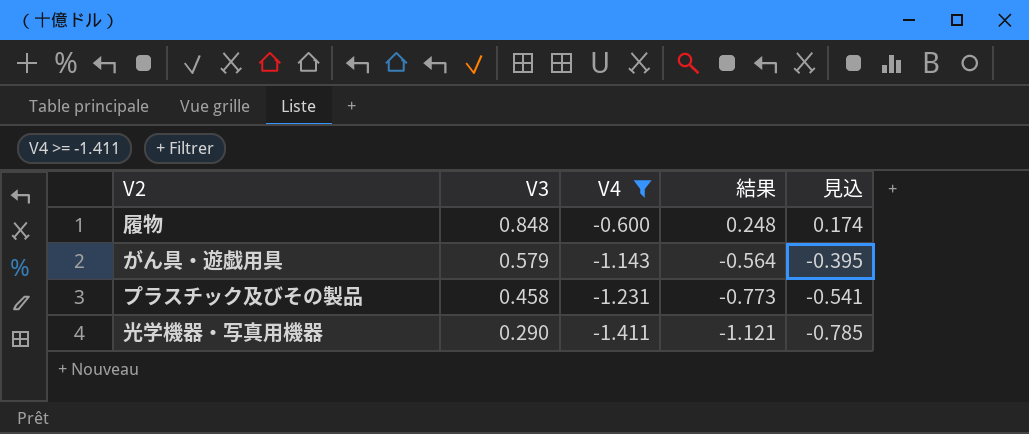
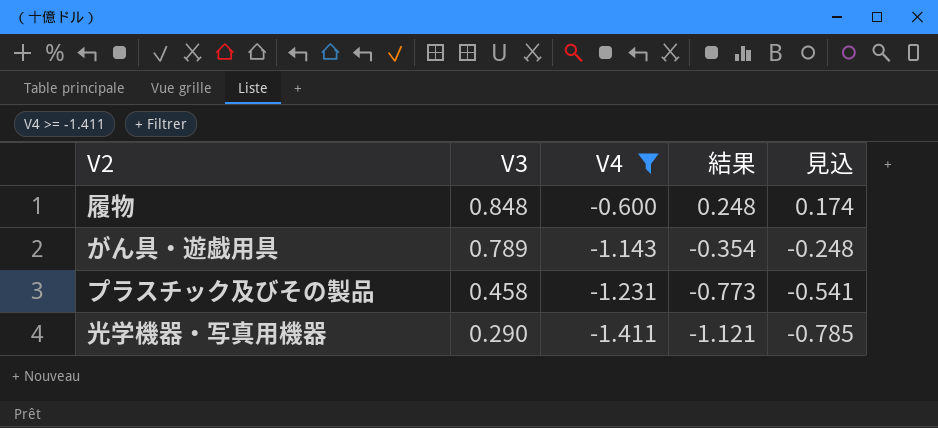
がん具・遊戯用具 | V3: 0.579 -> 0.789
がん具・遊戯用具 | 結果: -0.564 -> -0.354
がん具・遊戯用具 | 見込: -0.395 -> -0.248

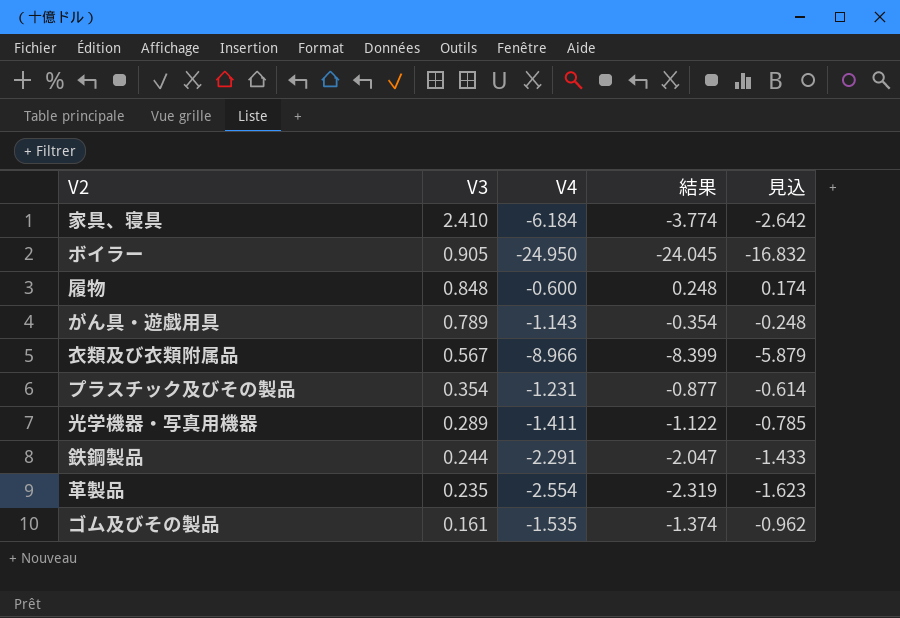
filter: V4 >= -1.411 -> none
プラスチック及びその製品 | V3: 0.458 -> 0.354
プラスチック及びその製品 | 結果: -0.773 -> -0.877
プラスチック及びその製品 | 見込: -0.541 -> -0.614
光学機器・写真用機器 | V3: 0.290 -> 0.289
光学機器・写真用機器 | 結果: -1.121 -> -1.122

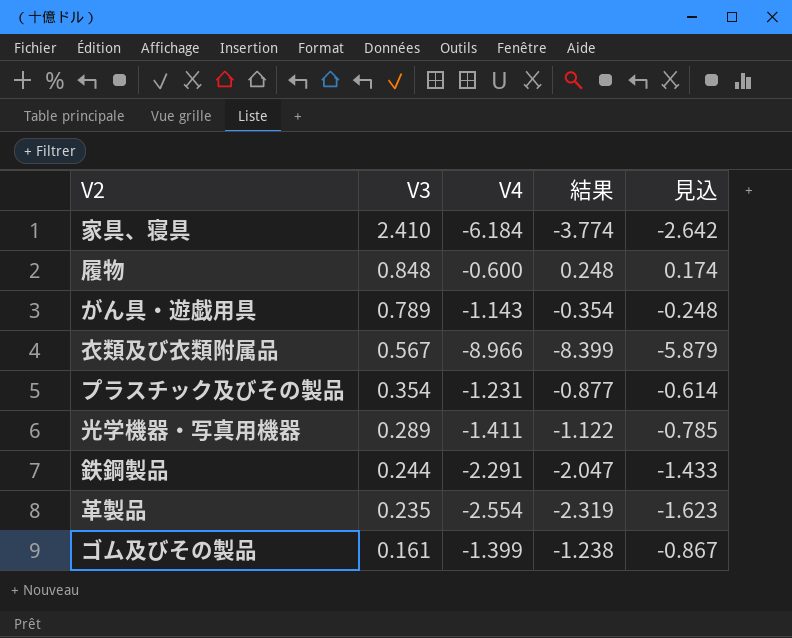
row ボイラー: 0.905 | -24.950 | -24.045 | -16.832 -> none
ゴム及びその製品 | V4: -1.535 -> -1.399
ゴム及びその製品 | 結果: -1.374 -> -1.238
ゴム及びその製品 | 見込: -0.962 -> -0.867

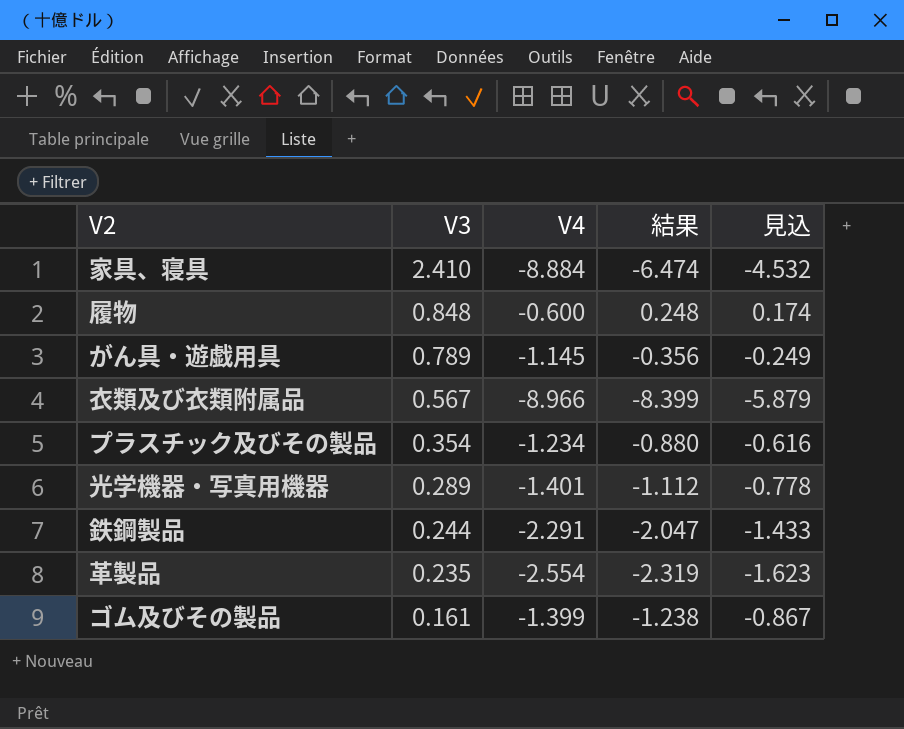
家具、寝具 | V4: -6.184 -> -8.884
家具、寝具 | 結果: -3.774 -> -6.474
家具、寝具 | 見込: -2.642 -> -4.532
がん具・遊戯用具 | V4: -1.143 -> -1.145
がん具・遊戯用具 | 結果: -0.354 -> -0.356
がん具・遊戯用具 | 見込: -0.248 -> -0.249
プラスチック及びその製品 | V4: -1.231 -> -1.234
プラスチック及びその製品 | 結果: -0.877 -> -0.880
プラスチック及びその製品 | 見込: -0.614 -> -0.616
光学機器・写真用機器 | V4: -1.411 -> -1.401
光学機器・写真用機器 | 結果: -1.122 -> -1.112
光学機器・写真用機器 | 見込: -0.785 -> -0.778

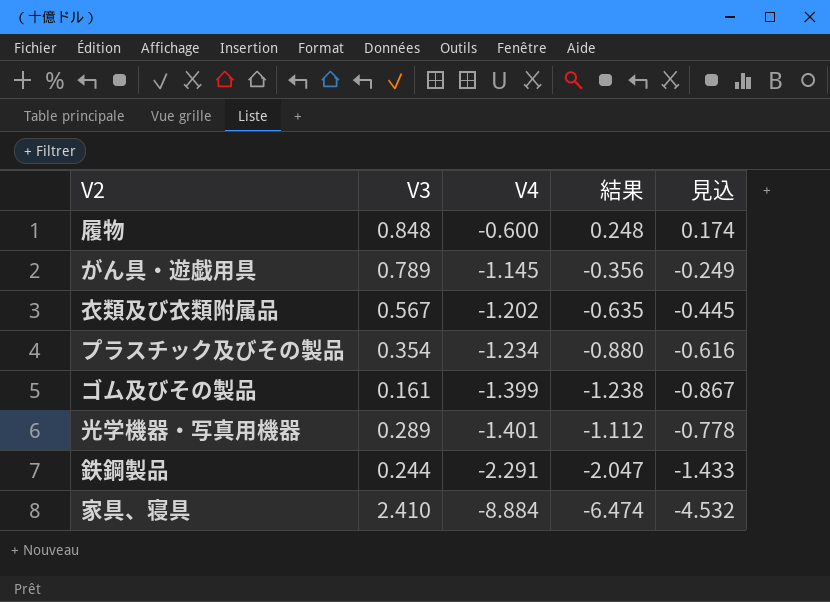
row order: V3 descending -> V4 descending
row 革製品: 0.235 | -2.554 | -2.319 | -1.623 -> none
衣類及び衣類附属品 | V4: -8.966 -> -1.202
衣類及び衣類附属品 | 結果: -8.399 -> -0.635
衣類及び衣類附属品 | 見込: -5.879 -> -0.445

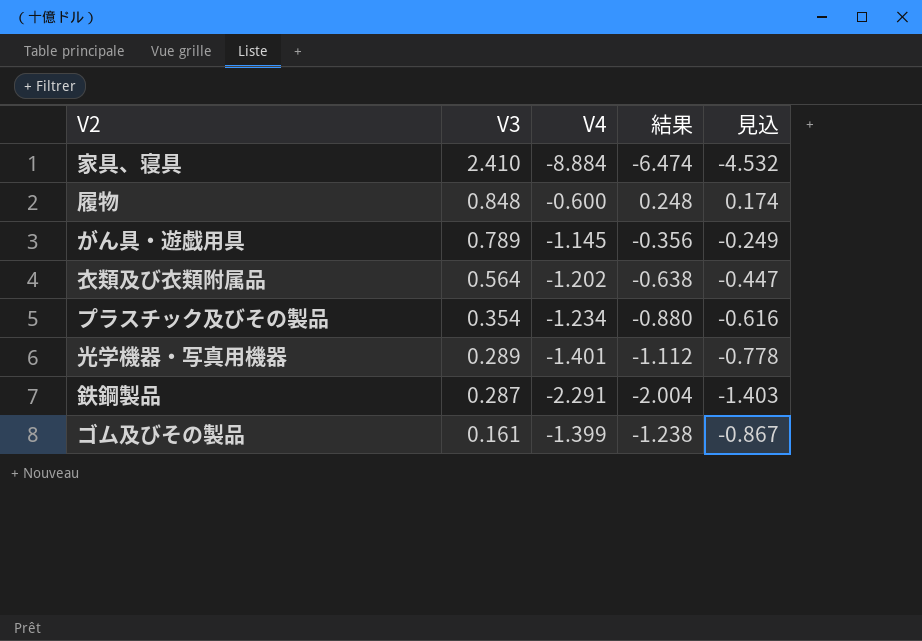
row order: V4 descending -> V3 descending
衣類及び衣類附属品 | V3: 0.567 -> 0.564
衣類及び衣類附属品 | 結果: -0.635 -> -0.638
衣類及び衣類附属品 | 見込: -0.445 -> -0.447
鉄鋼製品 | V3: 0.244 -> 0.287
鉄鋼製品 | 結果: -2.047 -> -2.004
鉄鋼製品 | 見込: -1.433 -> -1.403

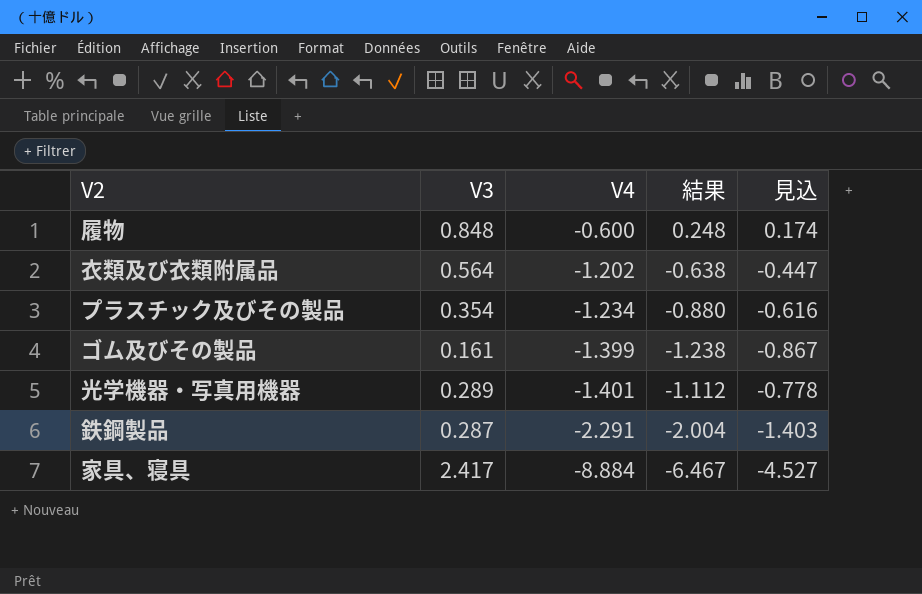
row order: V3 descending -> V4 descending
row がん具・遊戯用具: 0.789 | -1.145 | -0.356 | -0.249 -> none
家具、寝具 | V3: 2.410 -> 2.417
家具、寝具 | 結果: -6.474 -> -6.467
家具、寝具 | 見込: -4.532 -> -4.527

